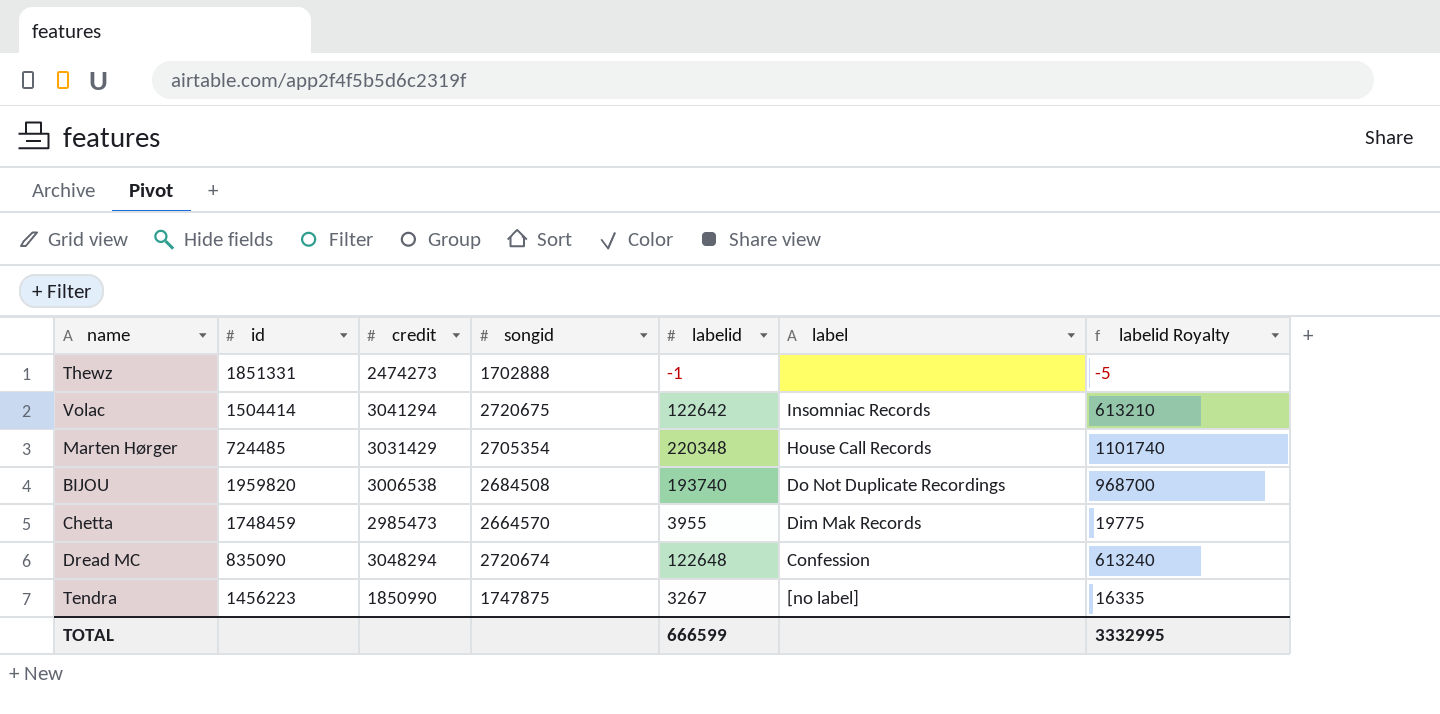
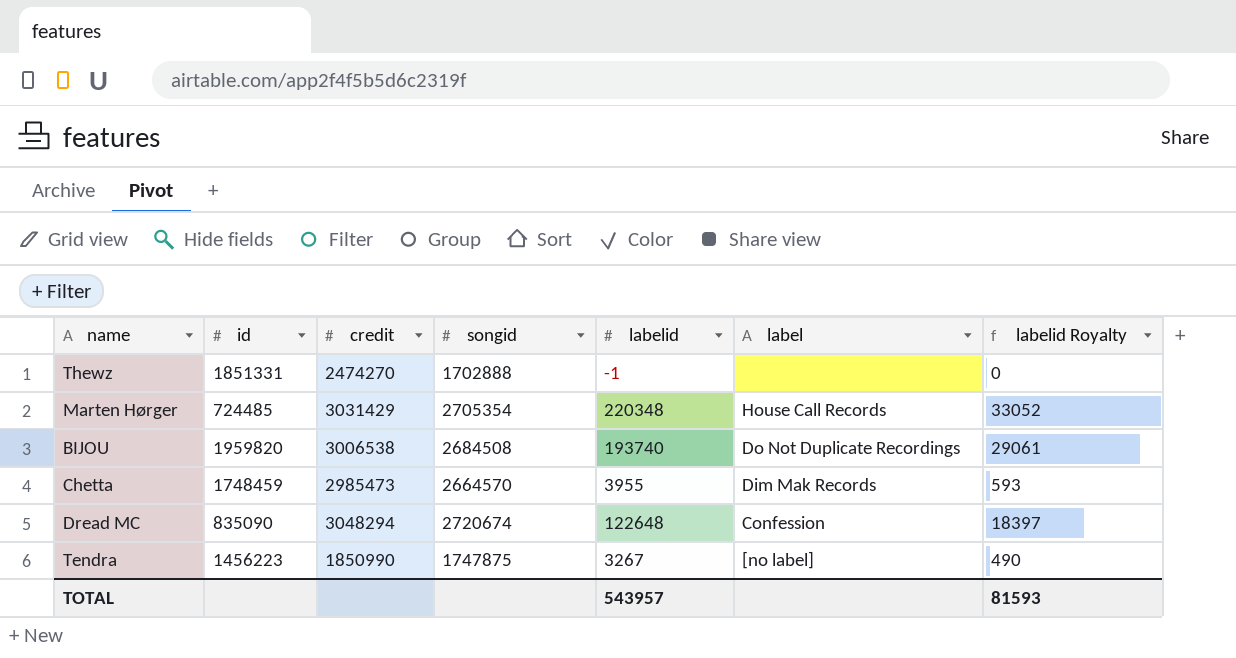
column labelid Royalty | formula: [labelid] * 5 -> [labelid] * 0.15
row Volac: 1504414 | 3041294 | 2720675 | 122642 | Insomniac Records | 613210 -> none
Thewz | credit: 2474273 -> 2474270
TOTAL | labelid: 666599 -> 543957
TOTAL | labelid Royalty: 3332995 -> 81593

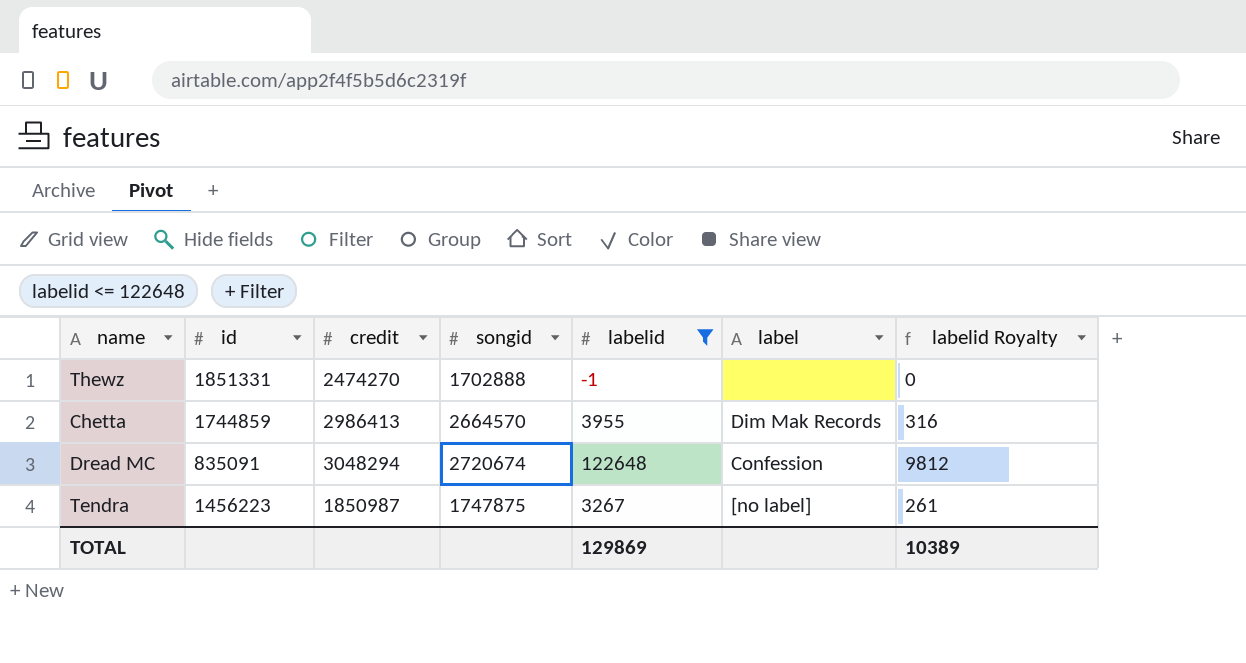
filter: none -> labelid <= 122648
column labelid Royalty | formula: [labelid] * 0.15 -> [labelid] * 0.08
Chetta | id: 1748459 -> 1744859
Chetta | credit: 2985473 -> 2986413
Dread MC | id: 835090 -> 835091
Tendra | credit: 1850990 -> 1850987
TOTAL | labelid: 543957 -> 129869
TOTAL | labelid Royalty: 81593 -> 10389

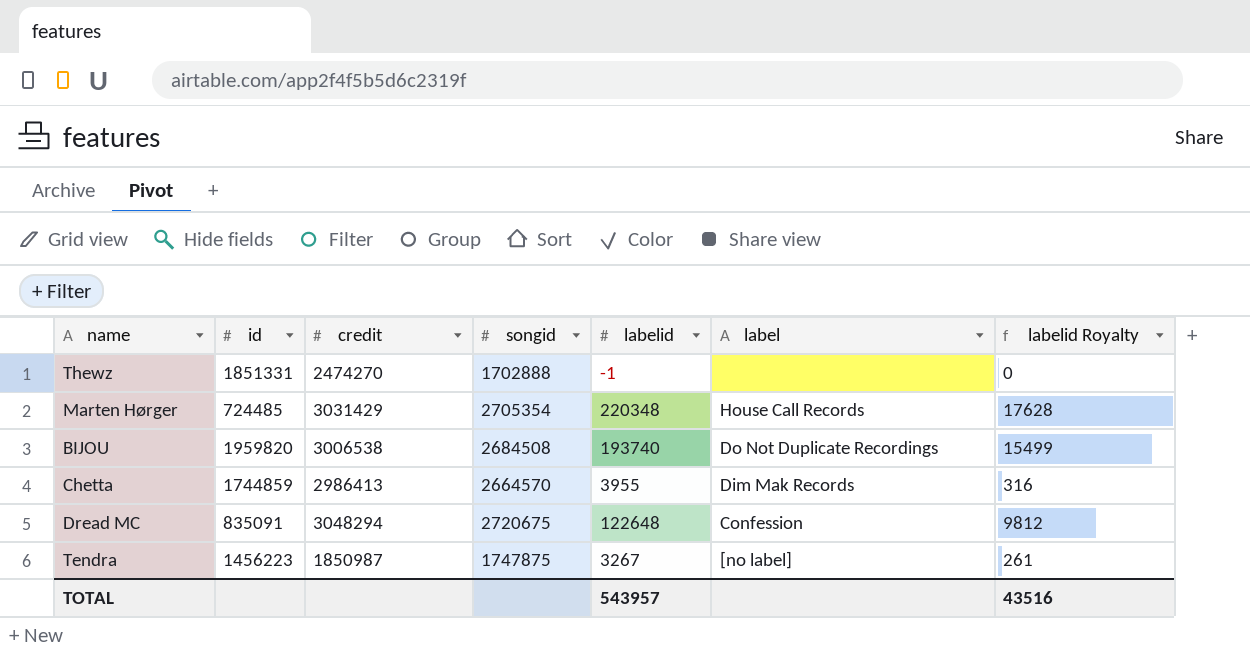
filter: labelid <= 122648 -> none
Dread MC | songid: 2720674 -> 2720675
TOTAL | labelid: 129869 -> 543957
TOTAL | labelid Royalty: 10389 -> 43516

